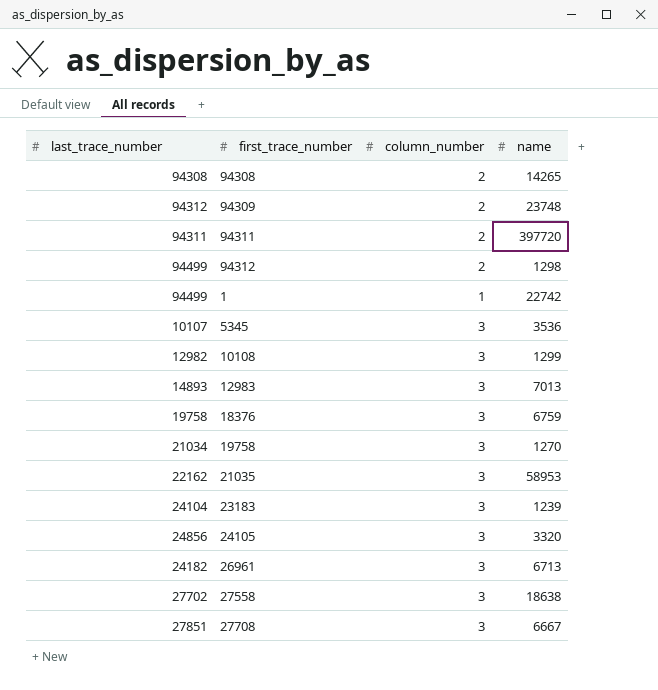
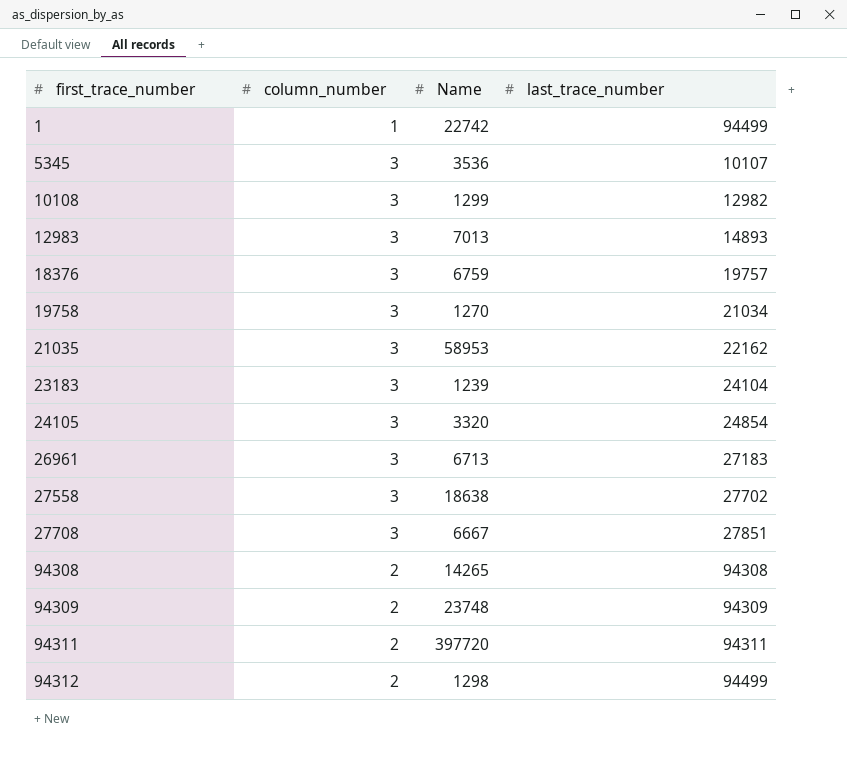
row order: none -> first_trace_number ascending
column name: name -> Name
column last_trace_number | position: 1 -> 4
18376 | last_trace_number: 19758 -> 19757
24105 | last_trace_number: 24856 -> 24854
26961 | last_trace_number: 24182 -> 27183
94309 | last_trace_number: 94312 -> 94309

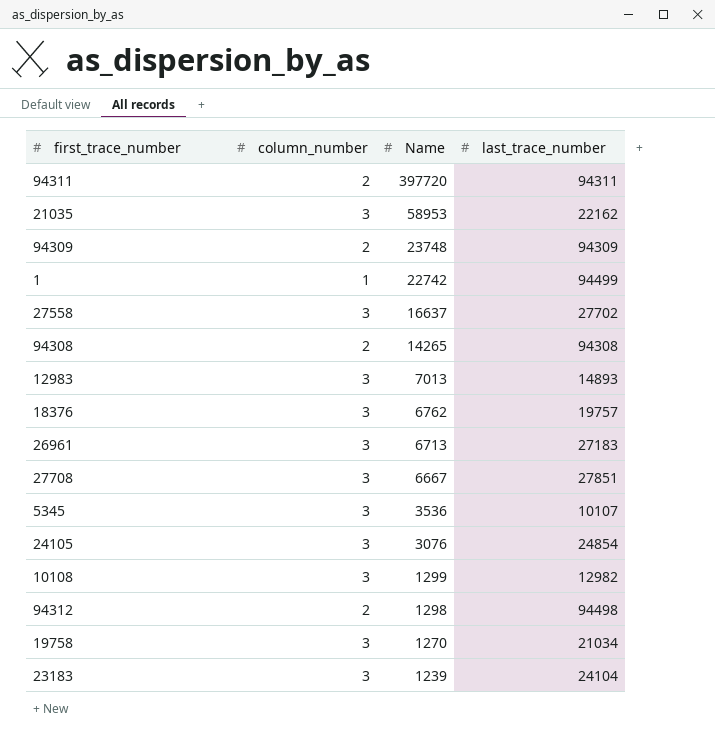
row order: first_trace_number ascending -> Name descending
27558 | Name: 18638 -> 16637
18376 | Name: 6759 -> 6762
24105 | Name: 3320 -> 3076
94312 | last_trace_number: 94499 -> 94498

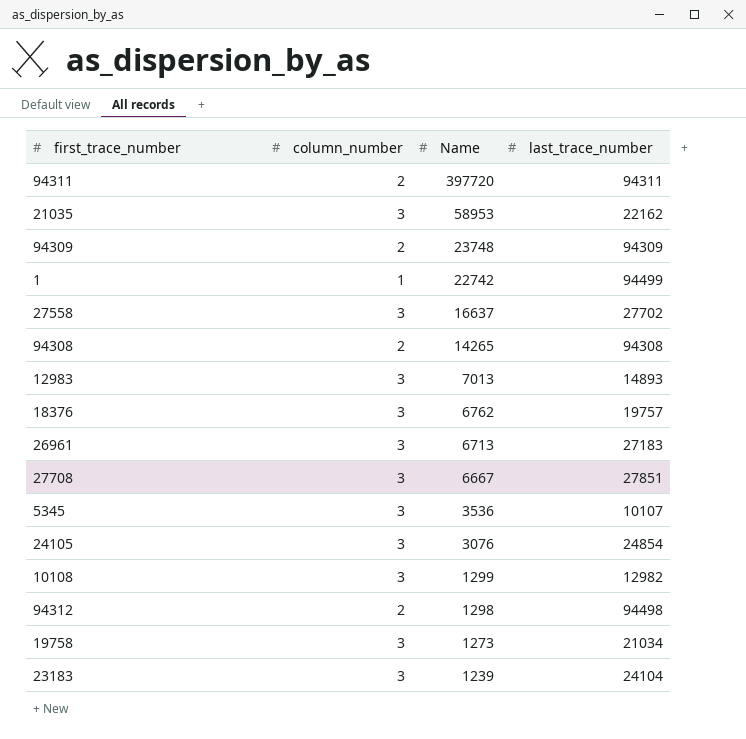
19758 | Name: 1270 -> 1273

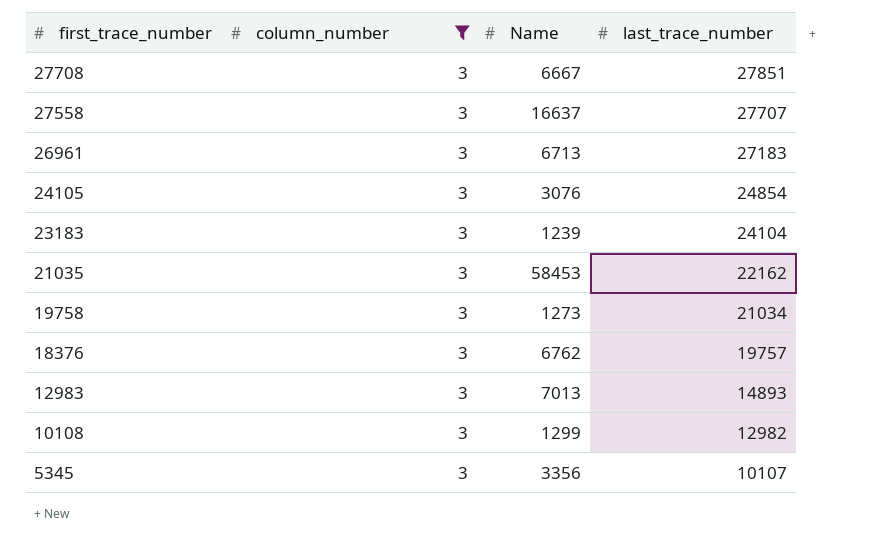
filter: none -> column_number = 3
row order: Name descending -> first_trace_number descending
27558 | last_trace_number: 27702 -> 27707
21035 | Name: 58953 -> 58453
5345 | Name: 3536 -> 3356

